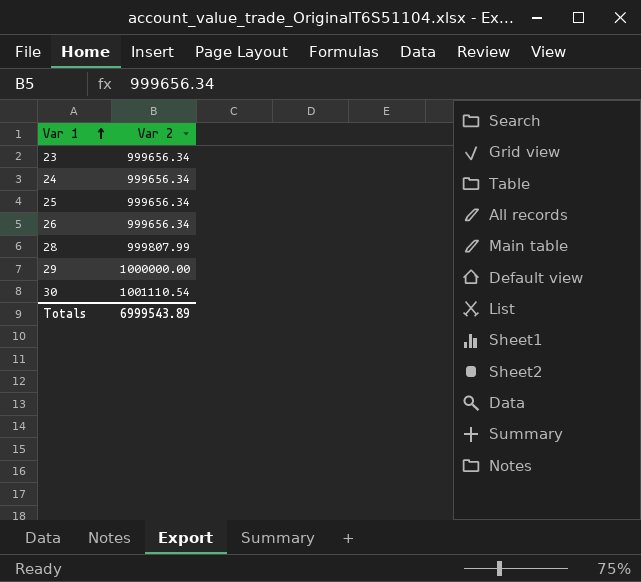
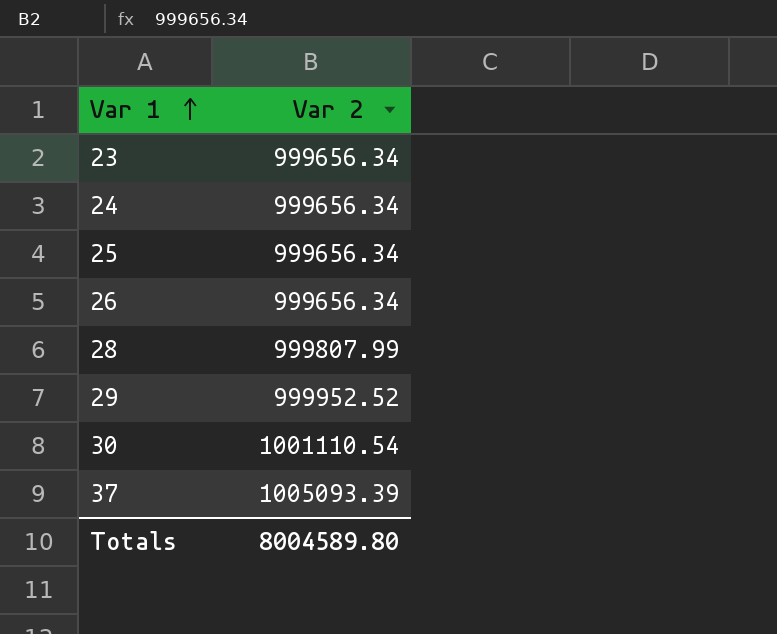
29 | Var 2: 1000000.00 -> 999952.52
row 37: none -> 1005093.39
Totals | Var 2: 6999543.89 -> 8004589.80

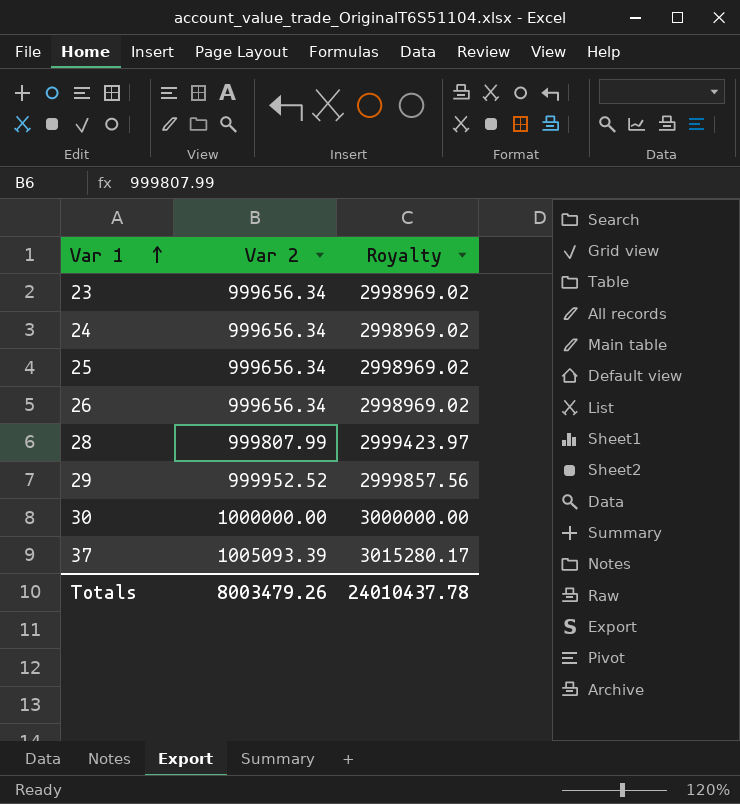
column Royalty | formula: none -> [Var 2] * 3
30 | Var 2: 1001110.54 -> 1000000.00
Totals | Var 2: 8004589.80 -> 8003479.26

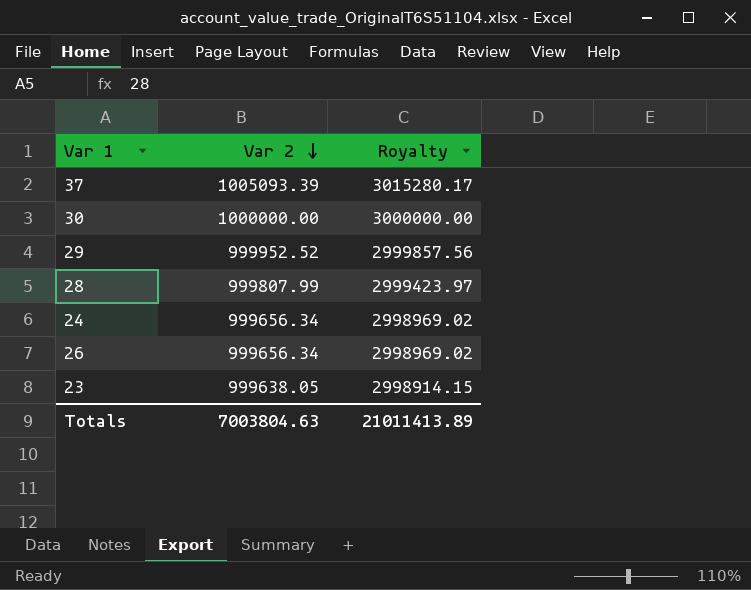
row order: Var 1 ascending -> Var 2 descending
row 25: 999656.34 | 2998969.02 -> none
23 | Var 2: 999656.34 -> 999638.05
23 | Royalty: 2998969.02 -> 2998914.15
Totals | Var 2: 8003479.26 -> 7003804.63
Totals | Royalty: 24010437.78 -> 21011413.89

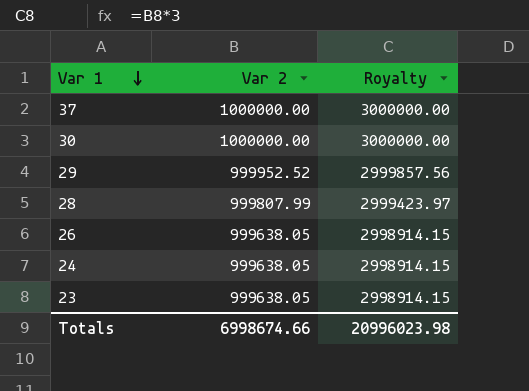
row order: Var 2 descending -> Var 1 descending
37 | Var 2: 1005093.39 -> 1000000.00
37 | Royalty: 3015280.17 -> 3000000.00
26 | Var 2: 999656.34 -> 999638.05
26 | Royalty: 2998969.02 -> 2998914.15
24 | Var 2: 999656.34 -> 999638.05
24 | Royalty: 2998969.02 -> 2998914.15
Totals | Var 2: 7003804.63 -> 6998674.66
Totals | Royalty: 21011413.89 -> 20996023.98

